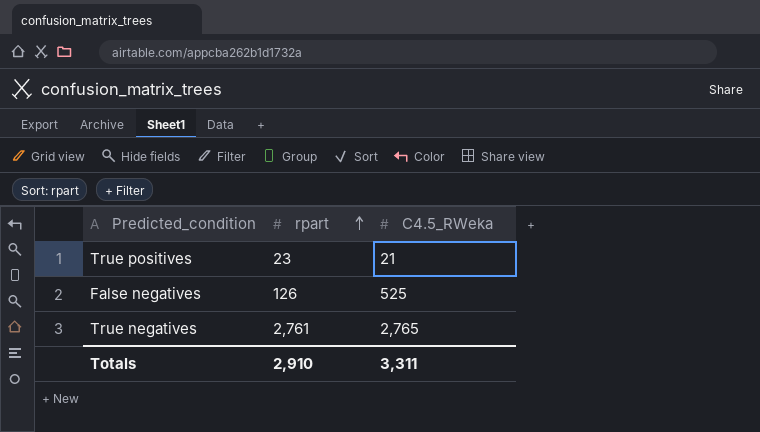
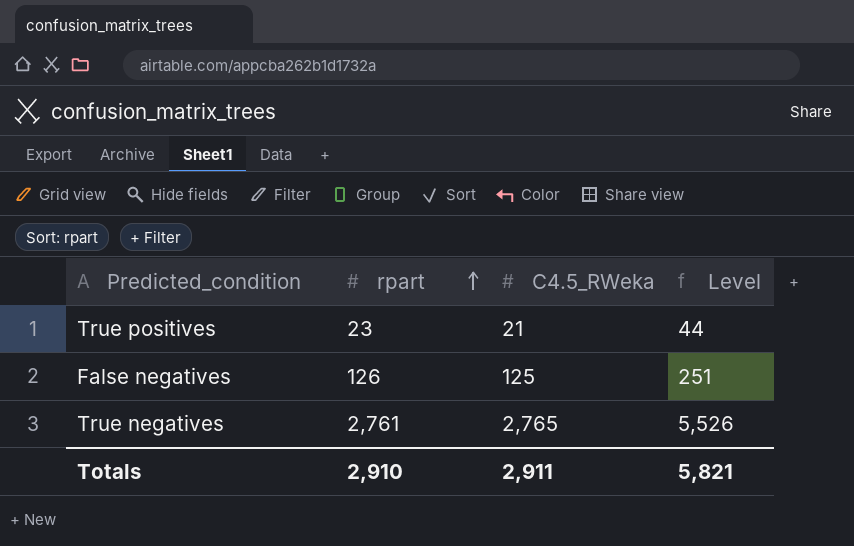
column Level | formula: none -> [rpart] + [C4.5_RWeka]
False negatives | C4.5_RWeka: 525 -> 125
Totals | C4.5_RWeka: 3,311 -> 2,911

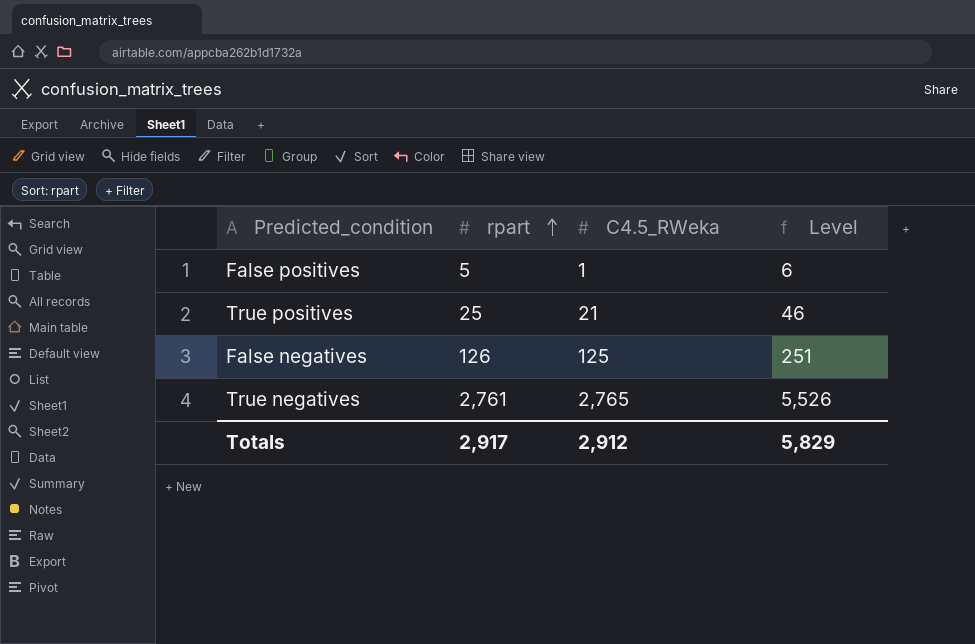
row False positives: none -> 5 | 1 | 6
True positives | rpart: 23 -> 25
True positives | Level: 44 -> 46
Totals | rpart: 2,910 -> 2,917
Totals | C4.5_RWeka: 2,911 -> 2,912
Totals | Level: 5,821 -> 5,829

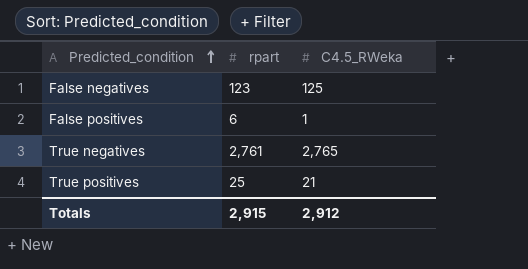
row order: rpart ascending -> Predicted_condition ascending
column Level | formula: [rpart] + [C4.5_RWeka] -> none
False negatives | rpart: 126 -> 123
False positives | rpart: 5 -> 6
Totals | rpart: 2,917 -> 2,915

